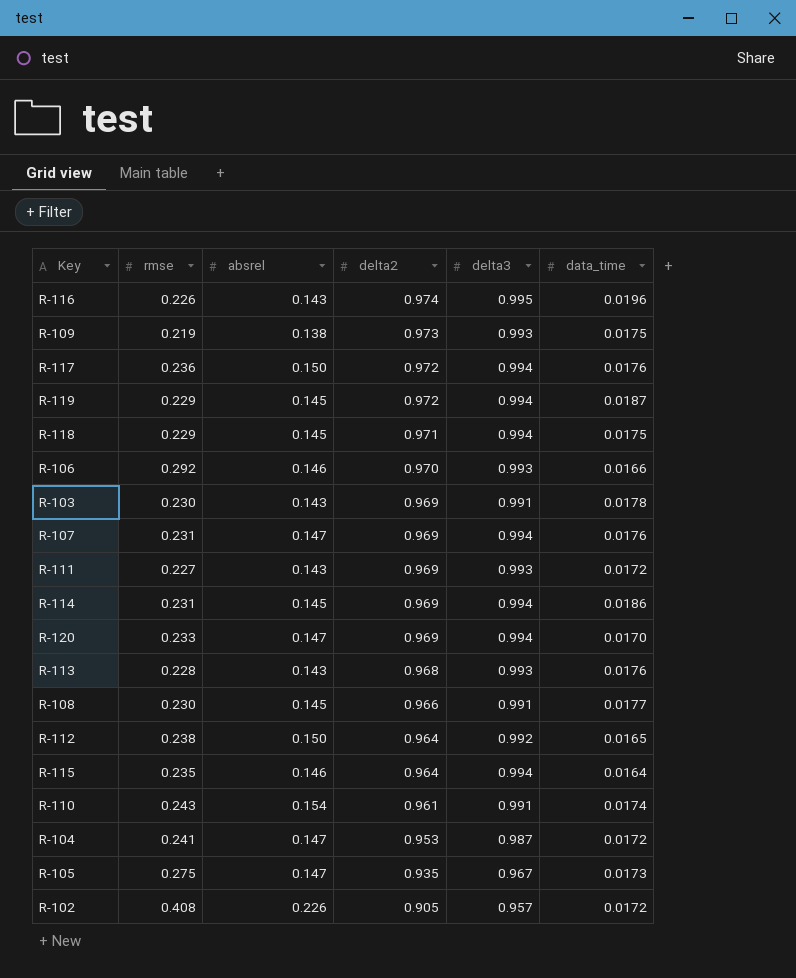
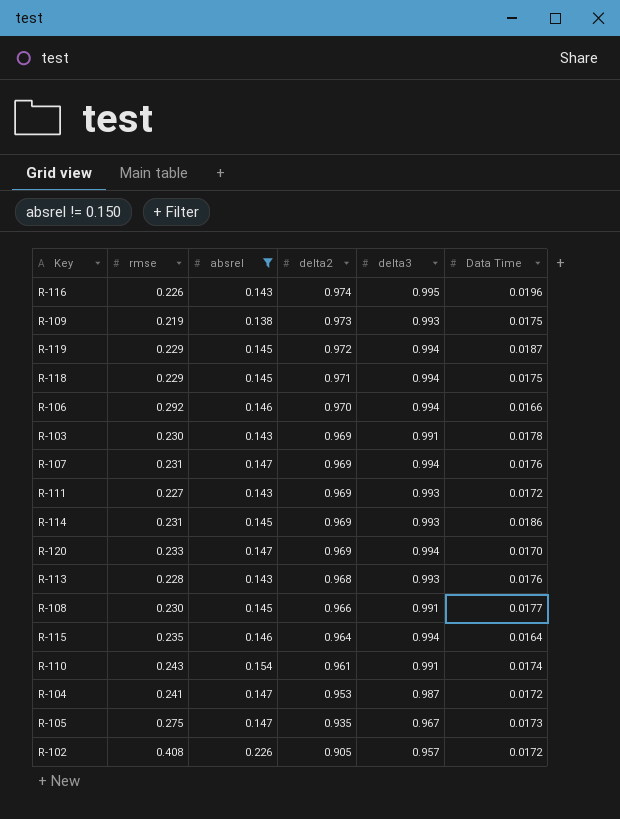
filter: none -> absrel != 0.150
column name: data_time -> Data Time
R-106 | delta3: 0.993 -> 0.994
R-114 | delta3: 0.994 -> 0.993

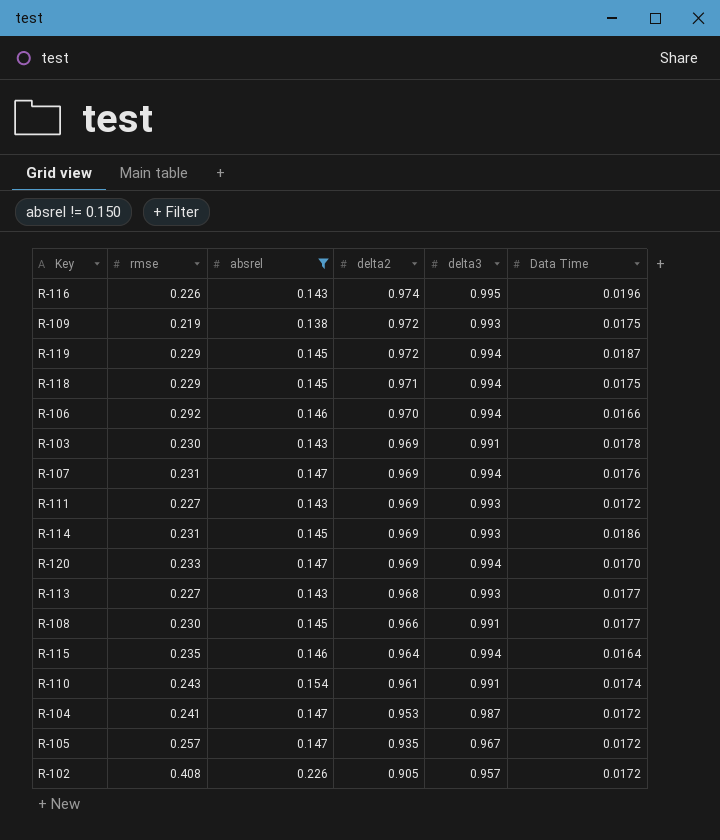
R-109 | delta2: 0.973 -> 0.972
R-113 | rmse: 0.228 -> 0.227
R-113 | Data Time: 0.0176 -> 0.0177
R-105 | rmse: 0.275 -> 0.257
R-105 | Data Time: 0.0173 -> 0.0172

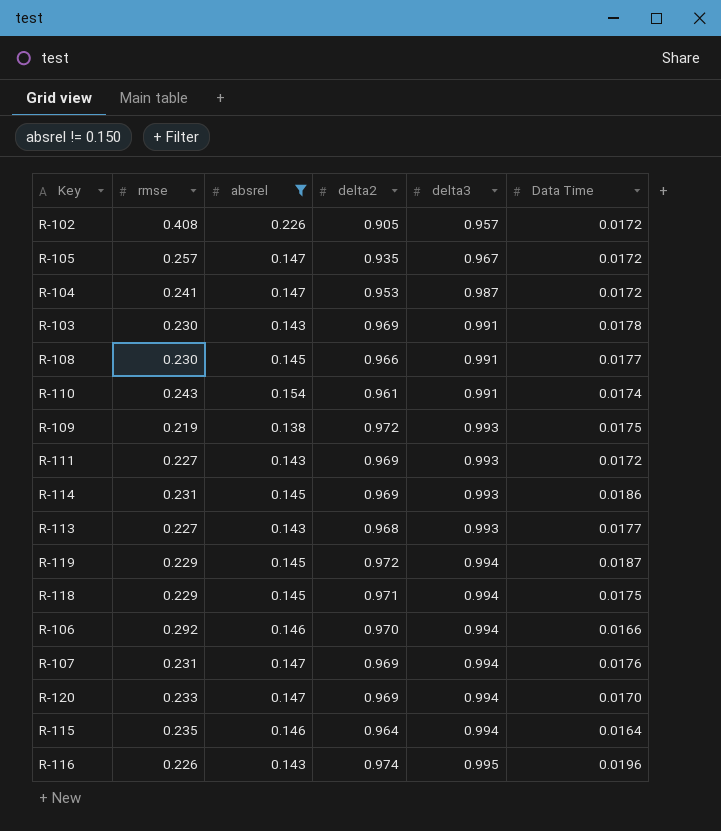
row order: delta2 descending -> delta3 ascending

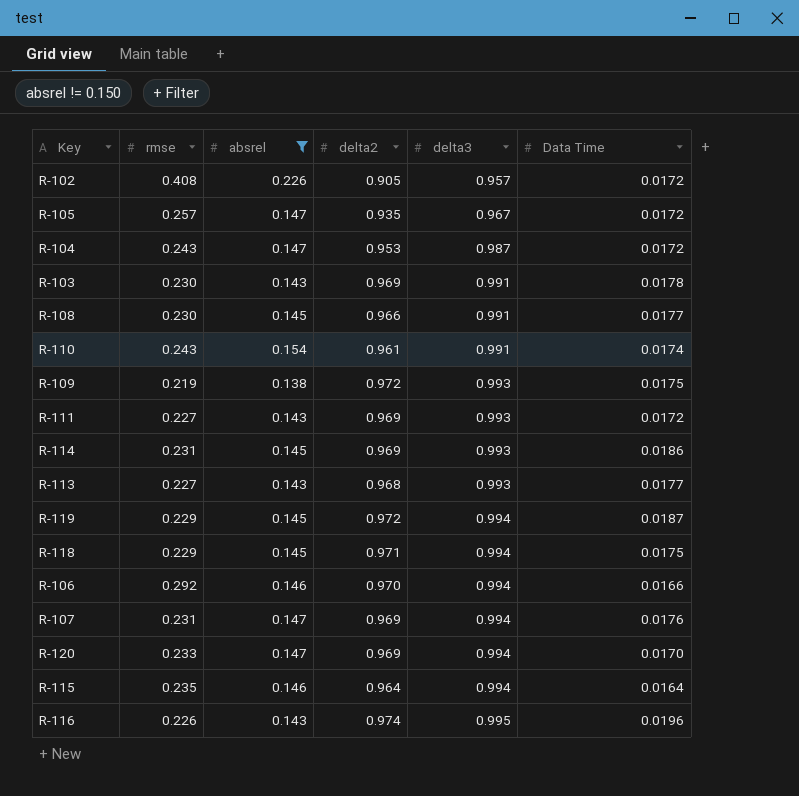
R-104 | rmse: 0.241 -> 0.243

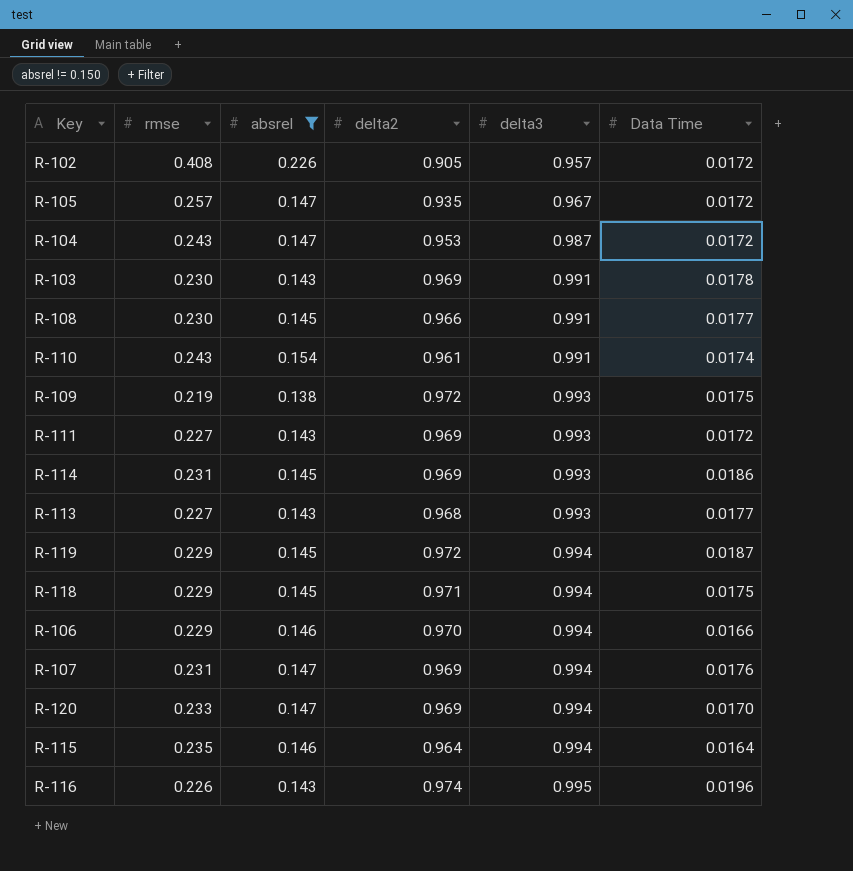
R-106 | rmse: 0.292 -> 0.229

